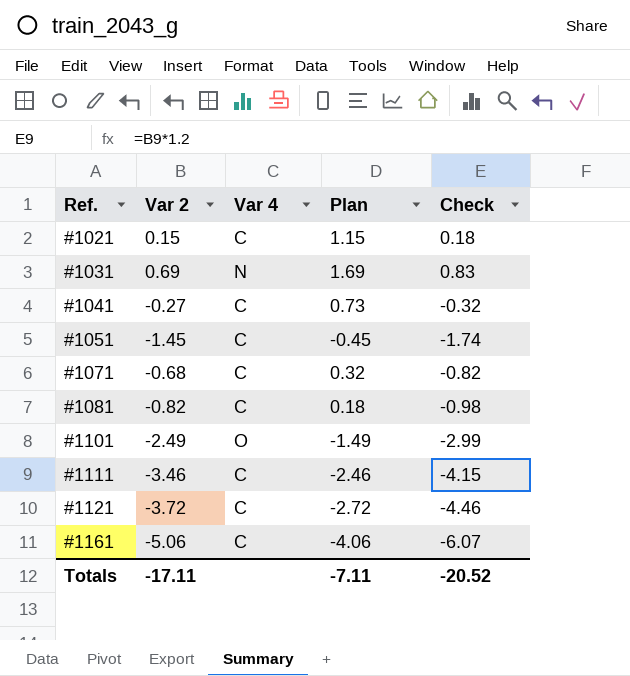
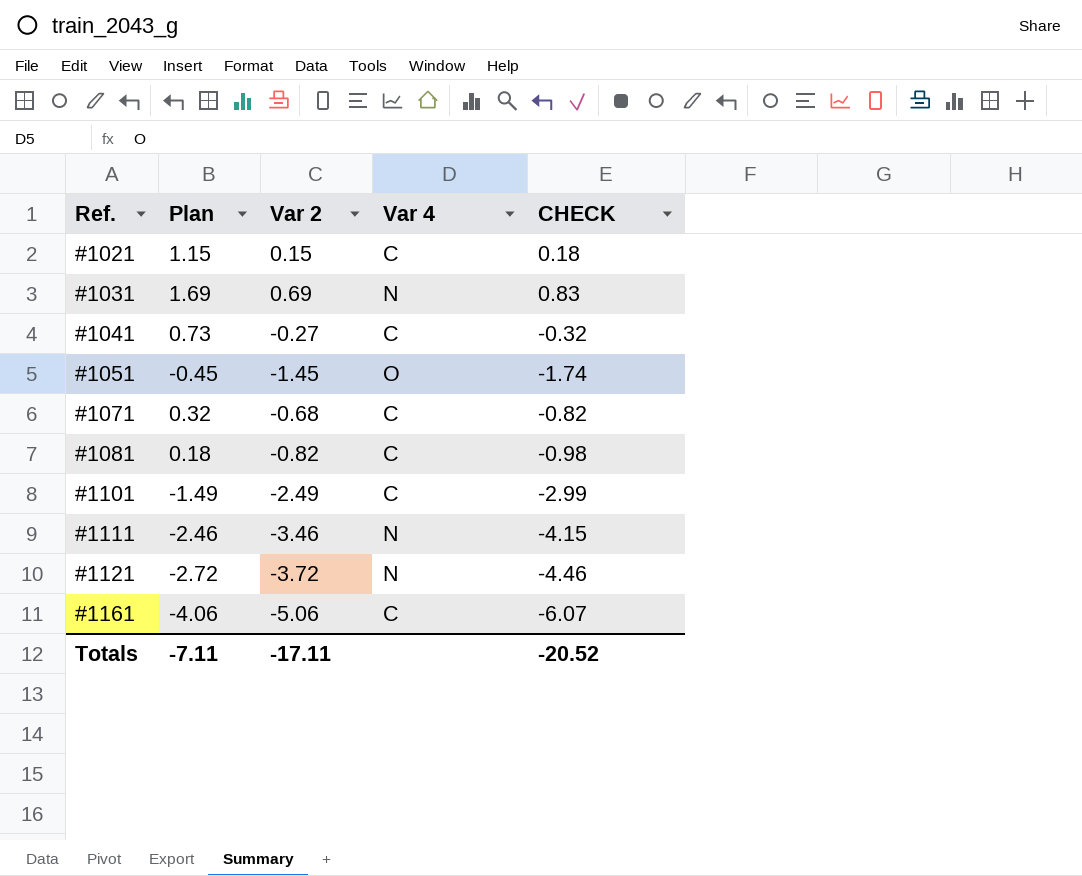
column Plan | position: 4 -> 2
column name: Check -> CHECK
#1051 | Var 4: C -> O
#1101 | Var 4: O -> C
#1111 | Var 4: C -> N
#1121 | Var 4: C -> N

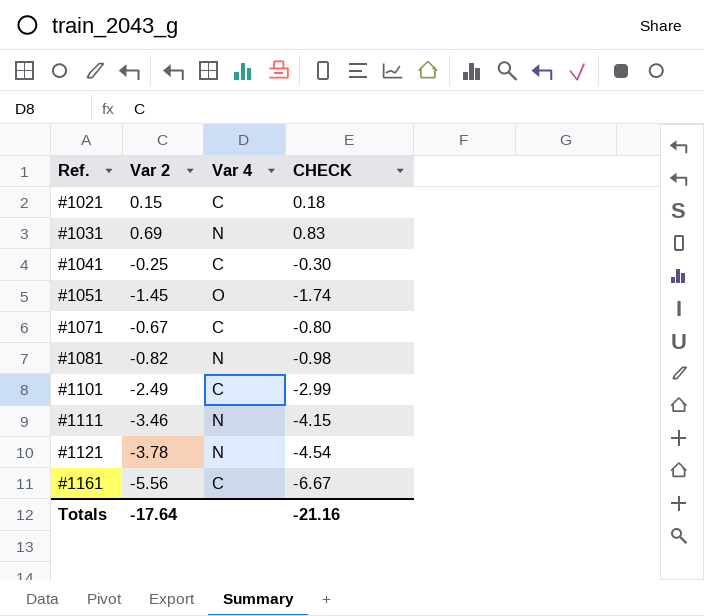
column Plan | formula: [Var 2] + 1 -> none
#1041 | Var 2: -0.27 -> -0.25
#1041 | CHECK: -0.32 -> -0.30
#1071 | Var 2: -0.68 -> -0.67
#1071 | CHECK: -0.82 -> -0.80
#1081 | Var 4: C -> N
#1121 | Var 2: -3.72 -> -3.78
#1121 | CHECK: -4.46 -> -4.54
#1161 | Var 2: -5.06 -> -5.56
#1161 | CHECK: -6.07 -> -6.67
Totals | Var 2: -17.11 -> -17.64
Totals | CHECK: -20.52 -> -21.16

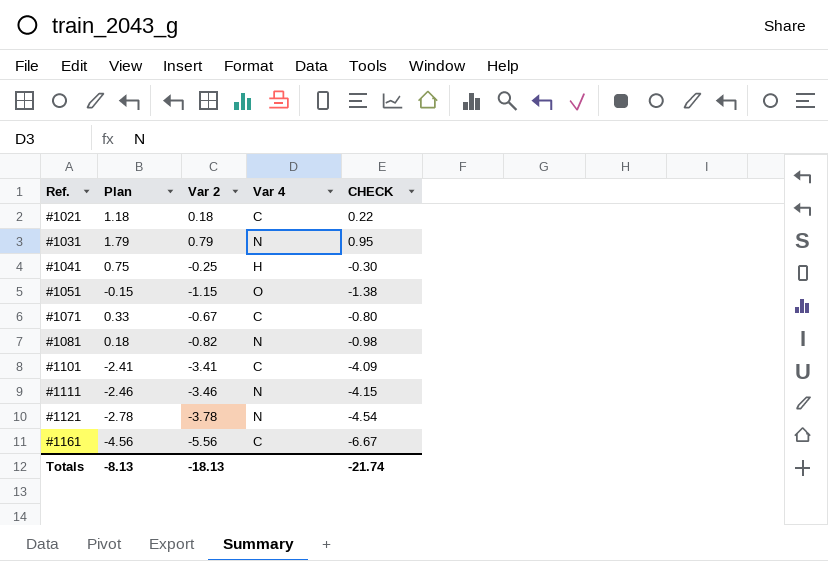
column Plan | formula: none -> [Var 2] + 1
#1021 | Var 2: 0.15 -> 0.18
#1021 | CHECK: 0.18 -> 0.22
#1031 | Var 2: 0.69 -> 0.79
#1031 | CHECK: 0.83 -> 0.95
#1041 | Var 4: C -> H
#1051 | Var 2: -1.45 -> -1.15
#1051 | CHECK: -1.74 -> -1.38
#1101 | Var 2: -2.49 -> -3.41
#1101 | CHECK: -2.99 -> -4.09
Totals | Var 2: -17.64 -> -18.13
Totals | CHECK: -21.16 -> -21.74

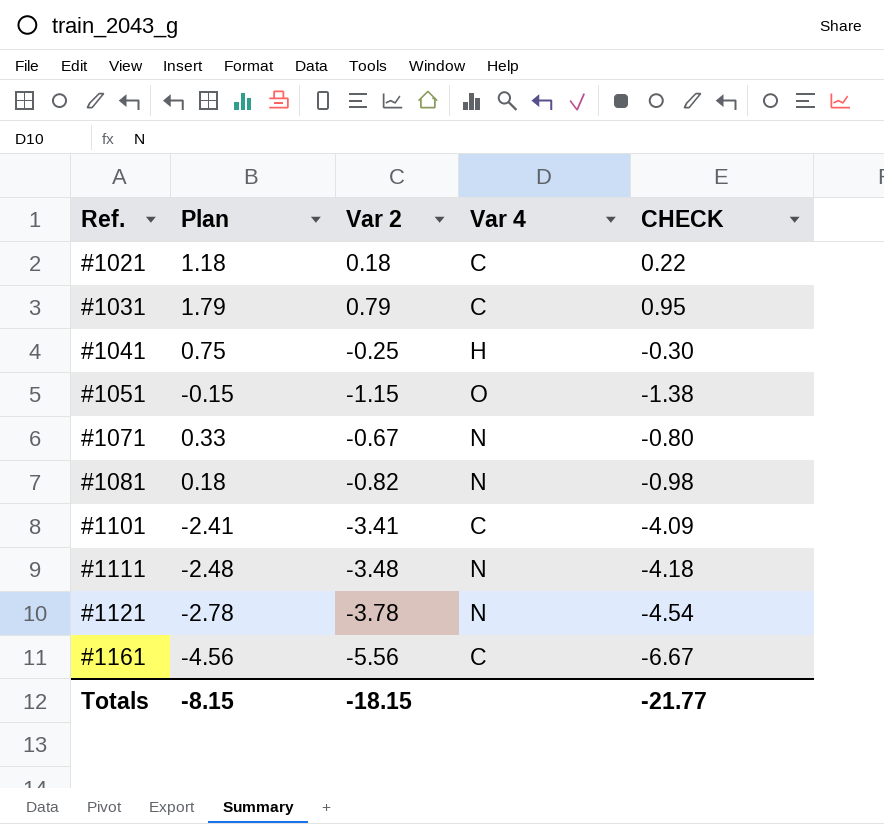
#1031 | Var 4: N -> C
#1071 | Var 4: C -> N
#1111 | Plan: -2.46 -> -2.48
#1111 | Var 2: -3.46 -> -3.48
#1111 | CHECK: -4.15 -> -4.18
Totals | Plan: -8.13 -> -8.15
Totals | Var 2: -18.13 -> -18.15
Totals | CHECK: -21.74 -> -21.77

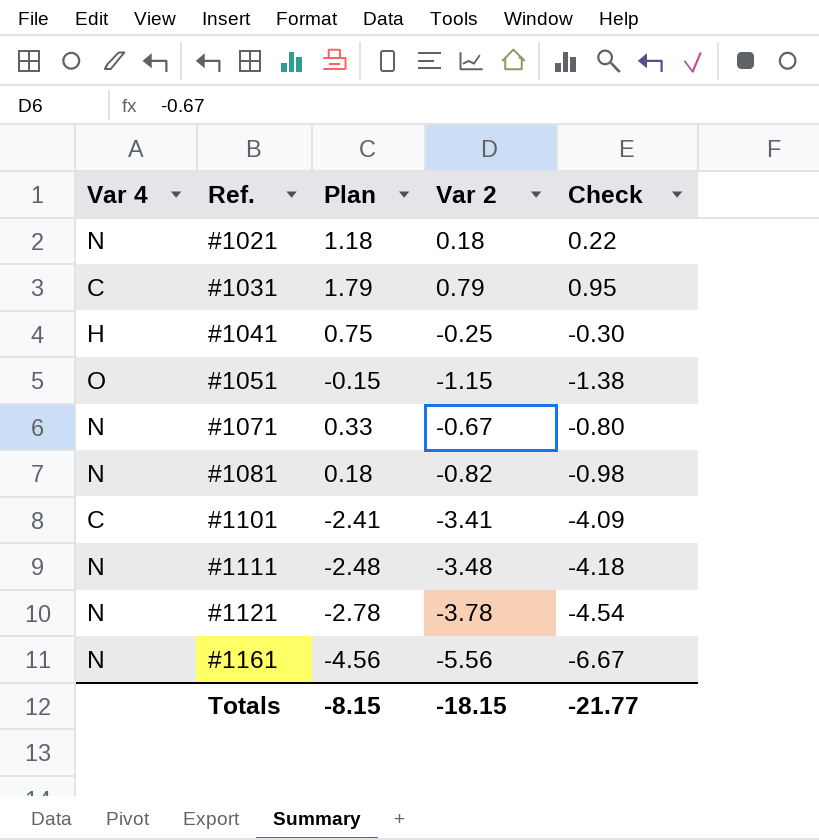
column Var 4 | position: 4 -> 1
column name: CHECK -> Check
#1021 | Var 4: C -> N
#1161 | Var 4: C -> N

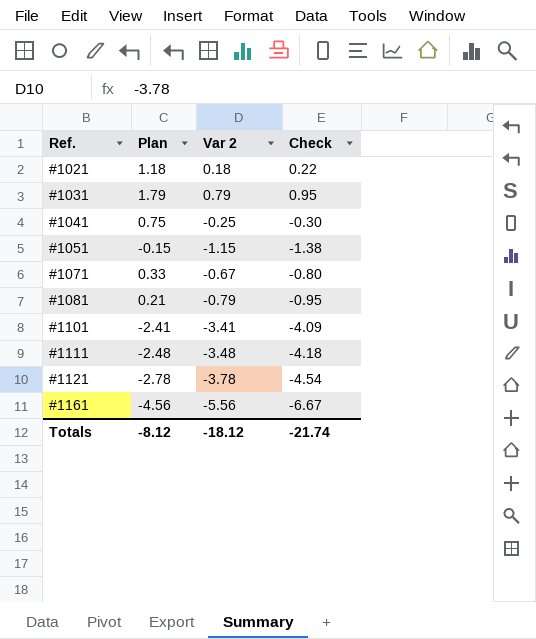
column Var 4 | position: 1 -> none
#1081 | Plan: 0.18 -> 0.21
#1081 | Var 2: -0.82 -> -0.79
#1081 | Check: -0.98 -> -0.95
Totals | Plan: -8.15 -> -8.12
Totals | Var 2: -18.15 -> -18.12
Totals | Check: -21.77 -> -21.74

